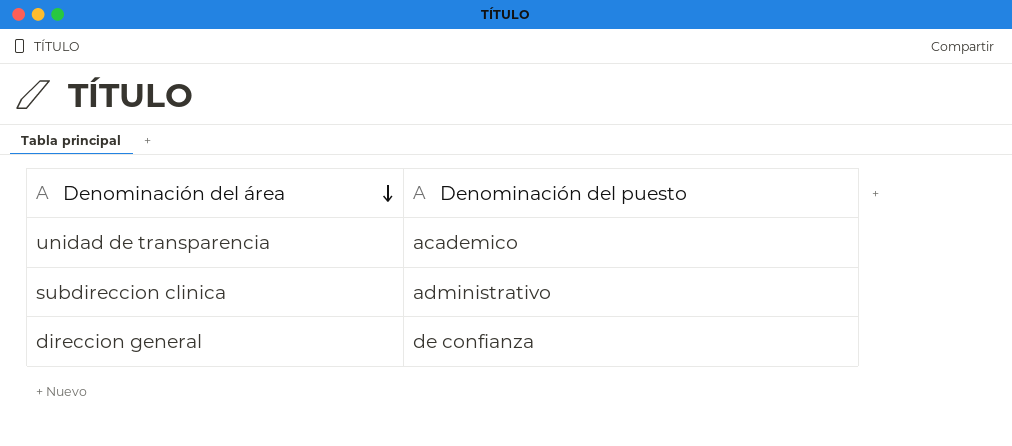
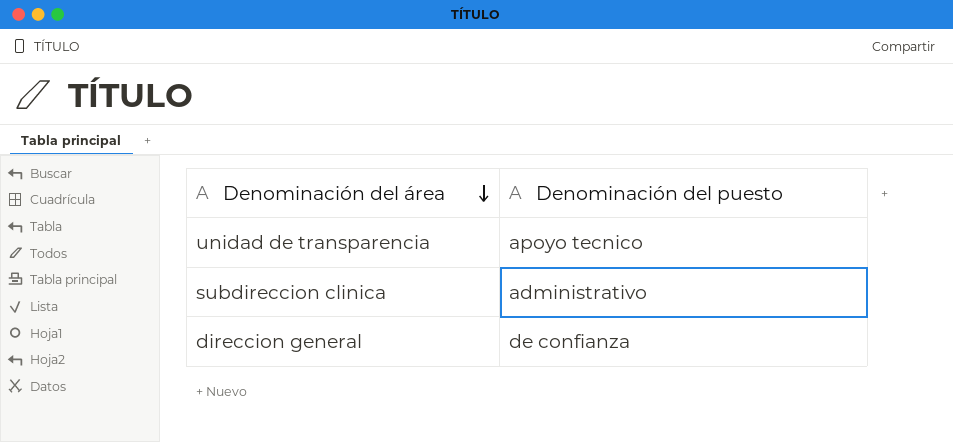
unidad de transparencia | Denominación del puesto: academico -> apoyo tecnico

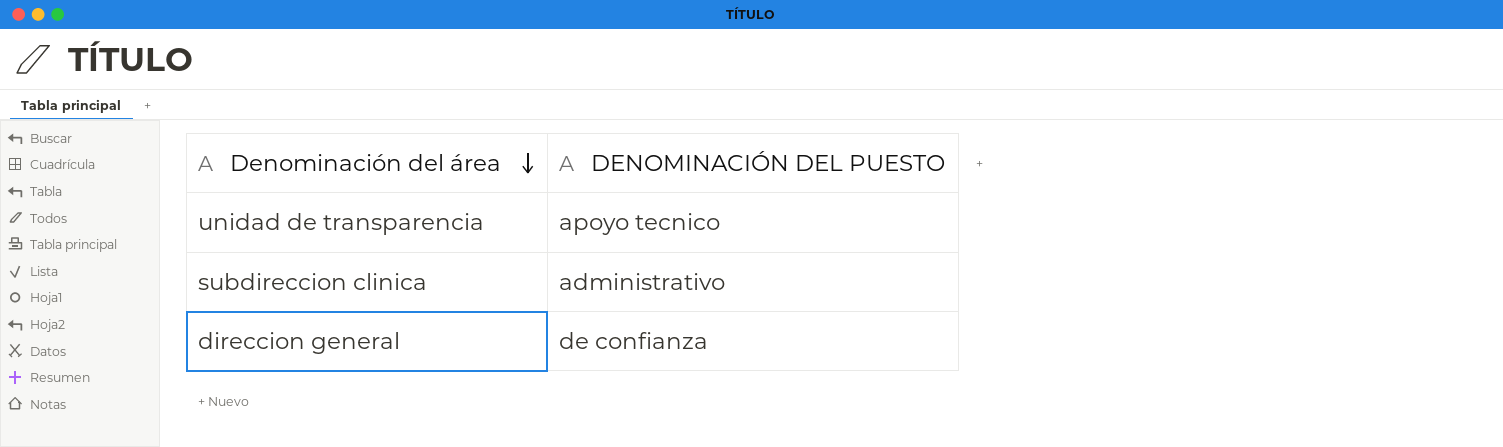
column name: Denominación del puesto -> DENOMINACIÓN DEL PUESTO

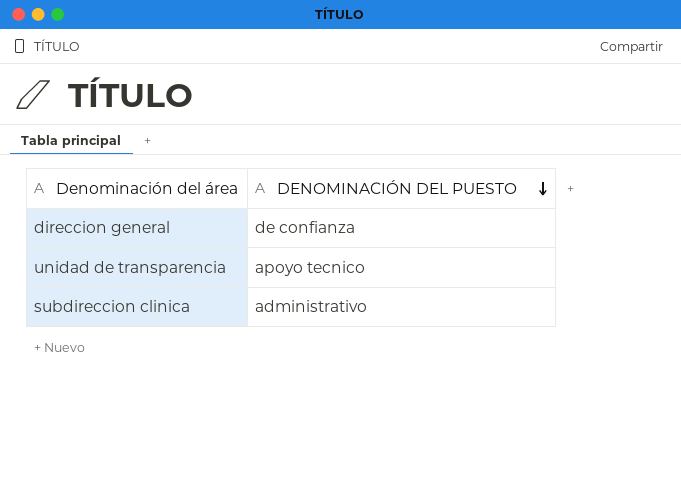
row order: Denominación del área descending -> DENOMINACIÓN DEL PUESTO descending

